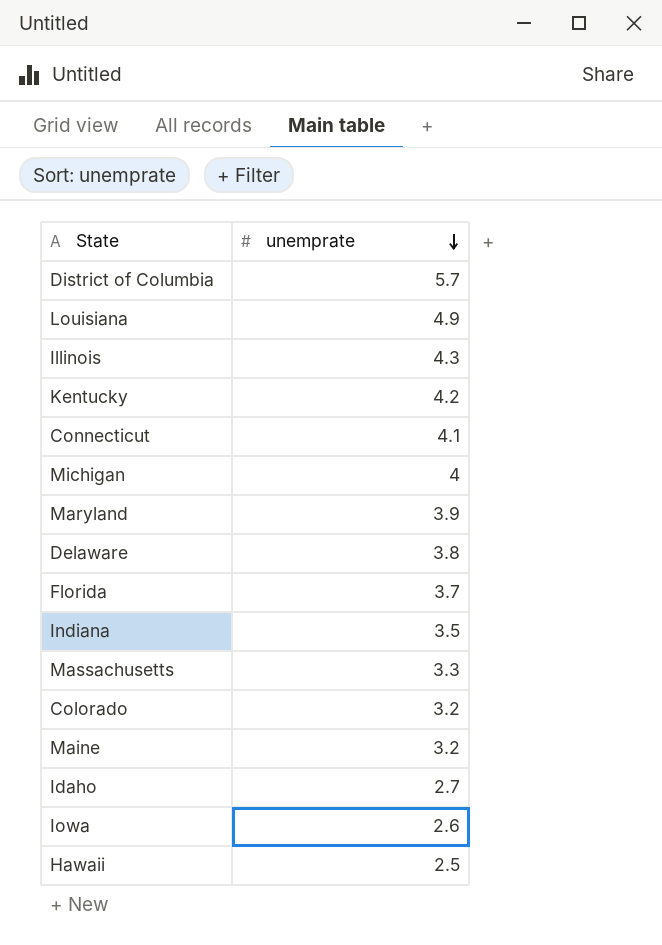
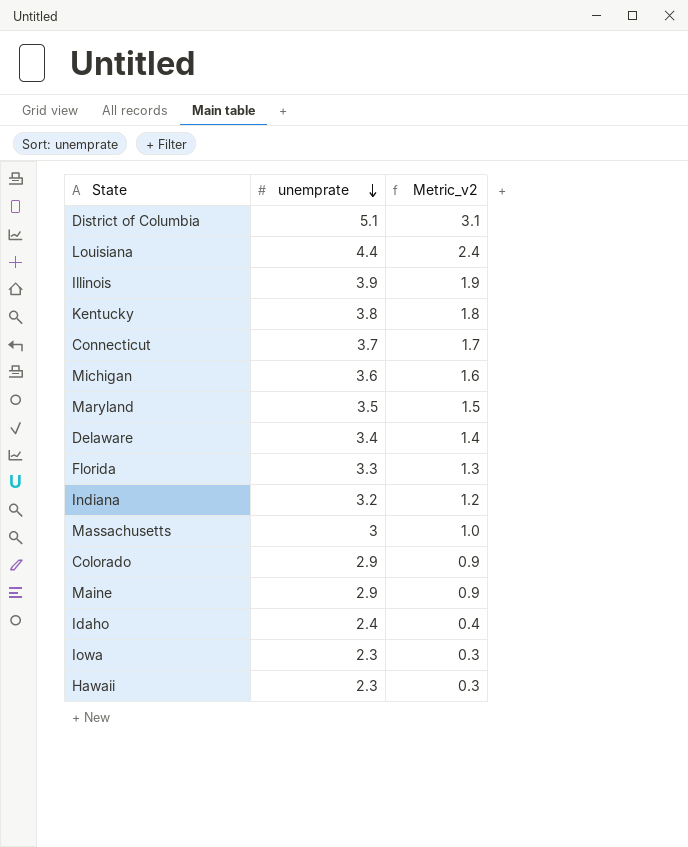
column Metric_v2 | formula: none -> [unemprate] - 2
District of Columbia | unemprate: 5.7 -> 5.1
Louisiana | unemprate: 4.9 -> 4.4
Illinois | unemprate: 4.3 -> 3.9
Kentucky | unemprate: 4.2 -> 3.8
Connecticut | unemprate: 4.1 -> 3.7
Michigan | unemprate: 4 -> 3.6
Maryland | unemprate: 3.9 -> 3.5
Delaware | unemprate: 3.8 -> 3.4
Florida | unemprate: 3.7 -> 3.3
Indiana | unemprate: 3.5 -> 3.2
Massachusetts | unemprate: 3.3 -> 3
Colorado | unemprate: 3.2 -> 2.9
Maine | unemprate: 3.2 -> 2.9
Idaho | unemprate: 2.7 -> 2.4
Iowa | unemprate: 2.6 -> 2.3
Hawaii | unemprate: 2.5 -> 2.3

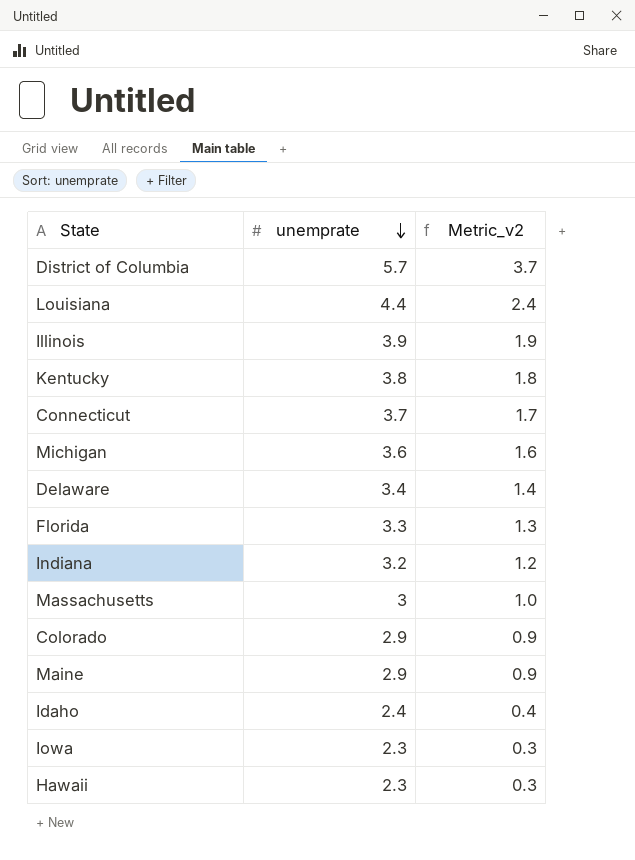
row Maryland: 3.5 | 1.5 -> none
District of Columbia | unemprate: 5.1 -> 5.7
District of Columbia | Metric_v2: 3.1 -> 3.7

